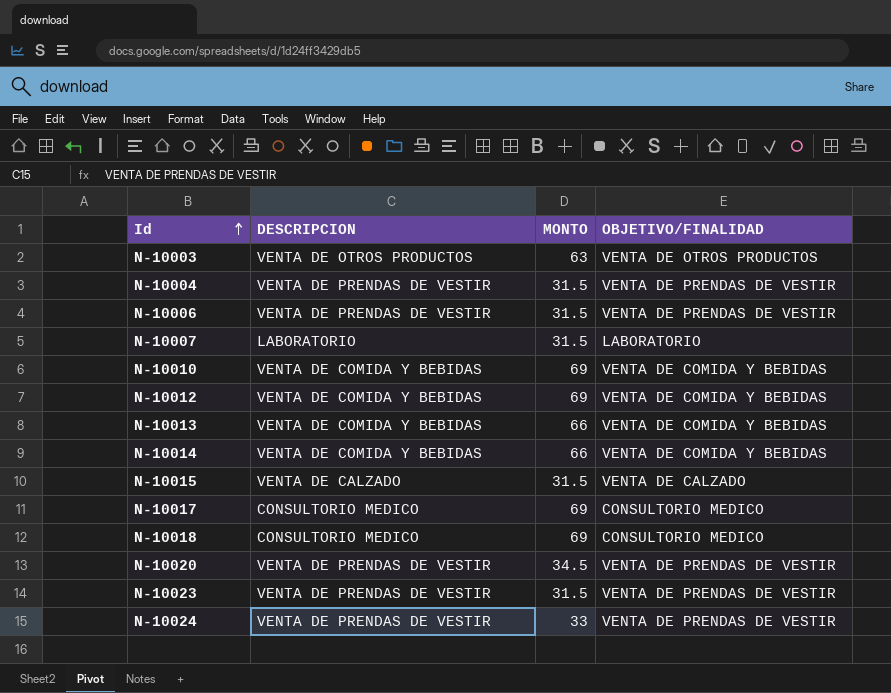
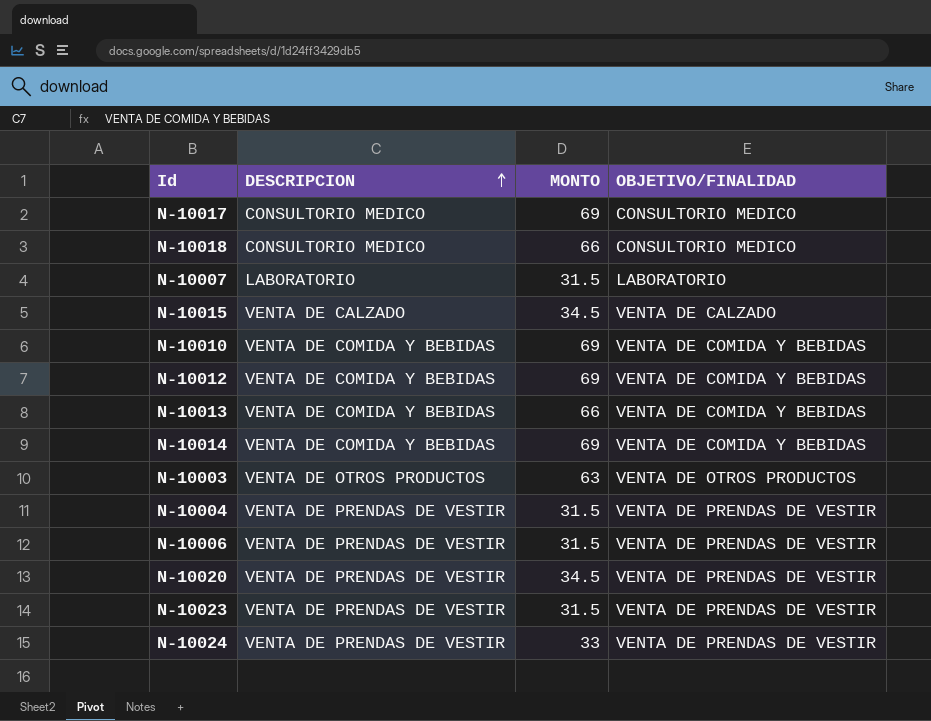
row order: Id ascending -> DESCRIPCION ascending
N-10018 | MONTO: 69 -> 66
N-10015 | MONTO: 31.5 -> 34.5
N-10014 | MONTO: 66 -> 69

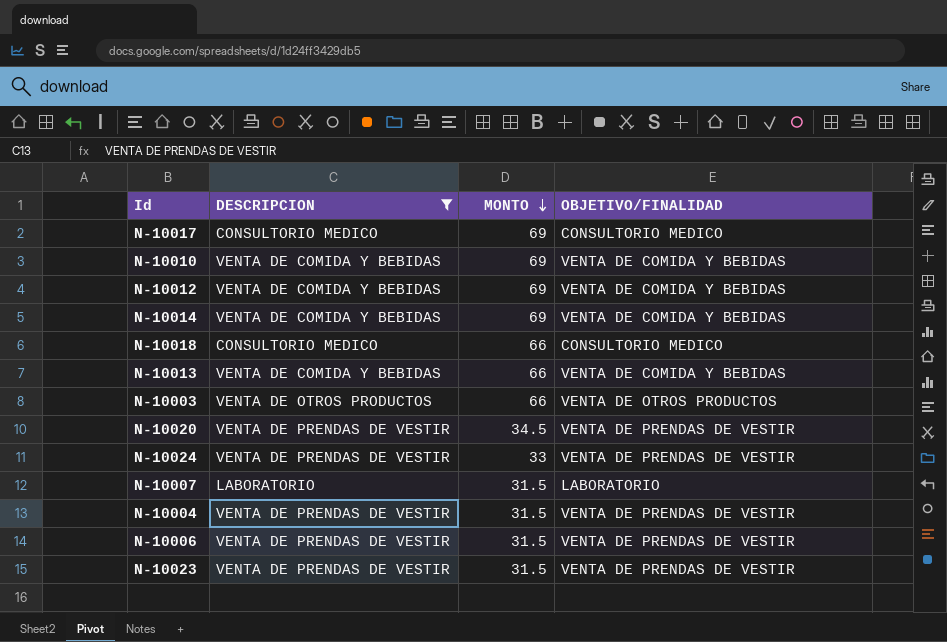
filter: none -> DESCRIPCION != VENTA DE CALZADO
row order: DESCRIPCION ascending -> MONTO descending
N-10003 | MONTO: 63 -> 66

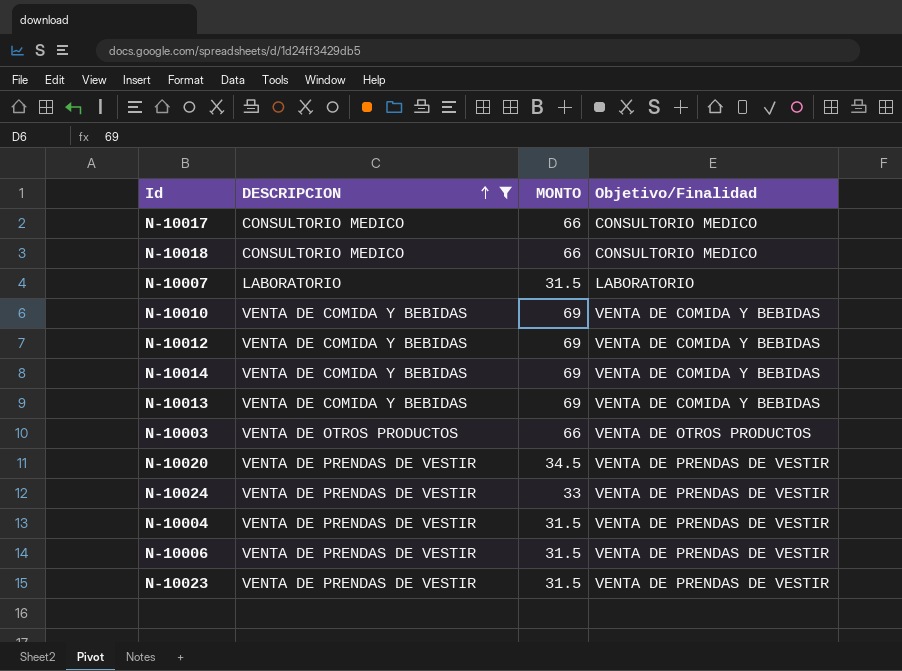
row order: MONTO descending -> DESCRIPCION ascending
column name: OBJETIVO/FINALIDAD -> Objetivo/Finalidad
N-10017 | MONTO: 69 -> 66
N-10013 | MONTO: 66 -> 69

